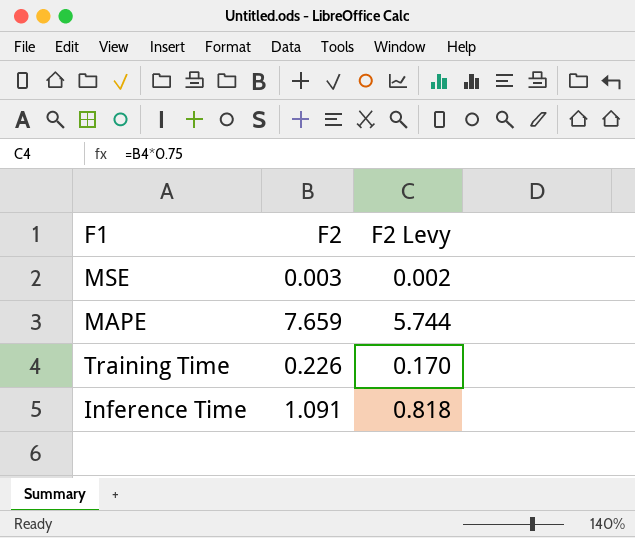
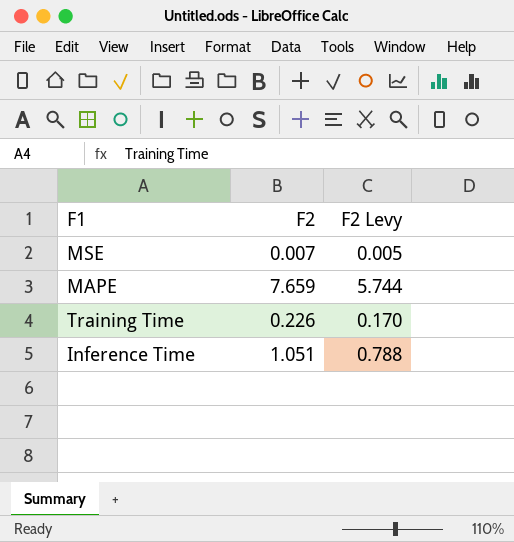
MSE | F2: 0.003 -> 0.007
MSE | F2 Levy: 0.002 -> 0.005
Inference Time | F2: 1.091 -> 1.051
Inference Time | F2 Levy: 0.818 -> 0.788

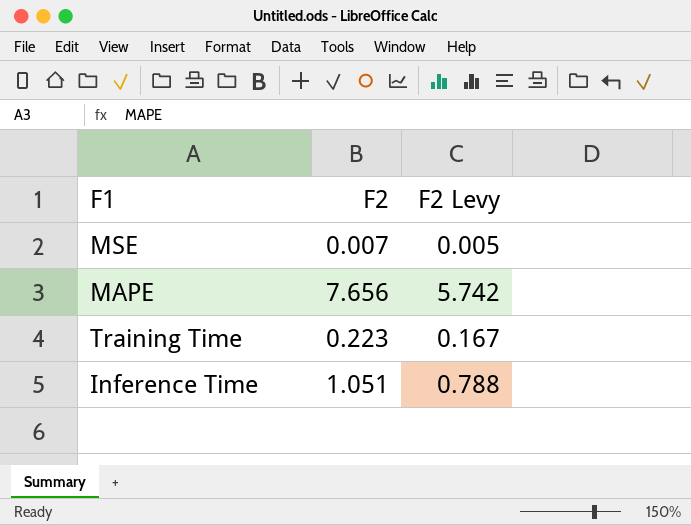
MAPE | F2: 7.659 -> 7.656
MAPE | F2 Levy: 5.744 -> 5.742
Training Time | F2: 0.226 -> 0.223
Training Time | F2 Levy: 0.170 -> 0.167

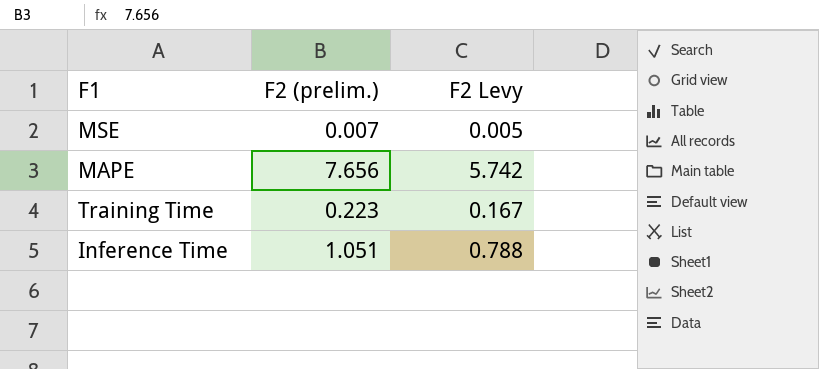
column name: F2 -> F2 (prelim.)

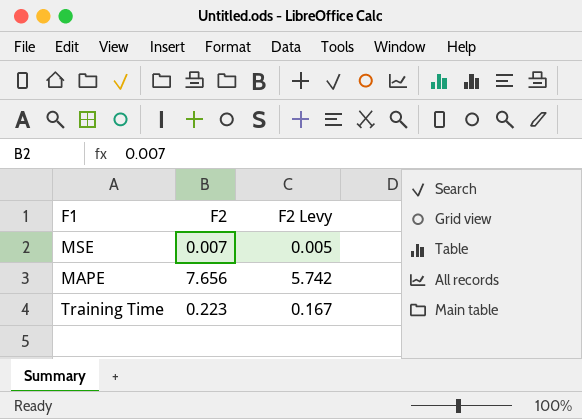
column name: F2 (prelim.) -> F2
row Inference Time: 1.051 | 0.788 -> none

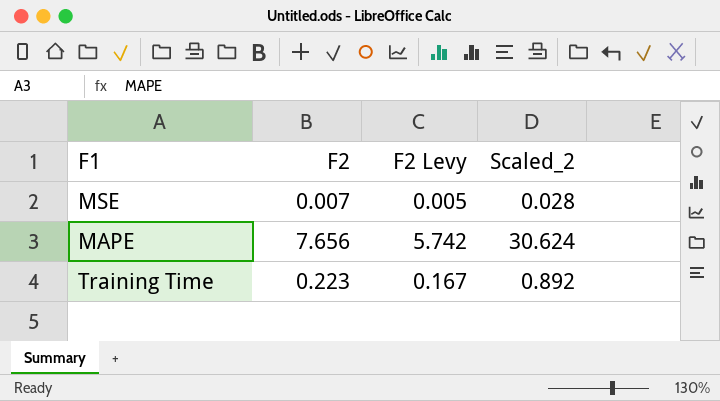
column Scaled_2 | formula: none -> [F2] * 4

